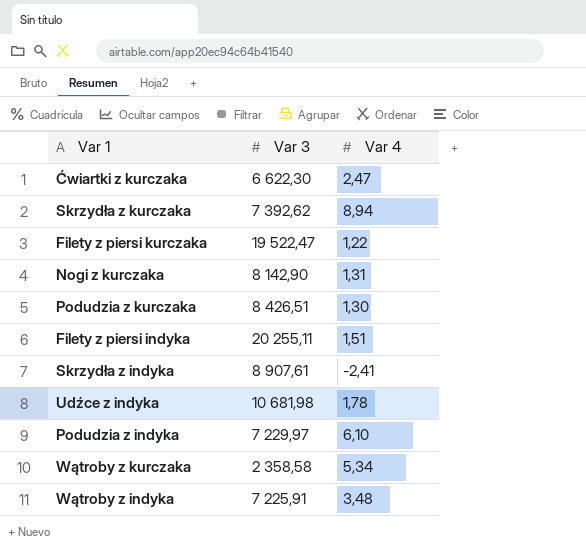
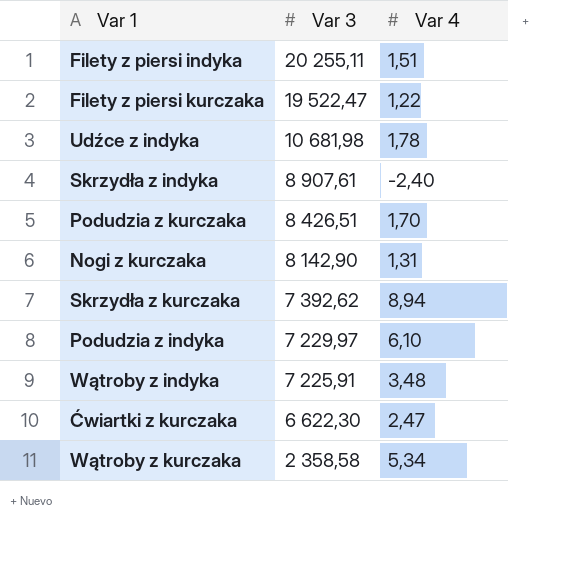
row order: none -> Var 3 descending
Skrzydła z indyka | Var 4: -2,41 -> -2,40
Podudzia z kurczaka | Var 4: 1,30 -> 1,70

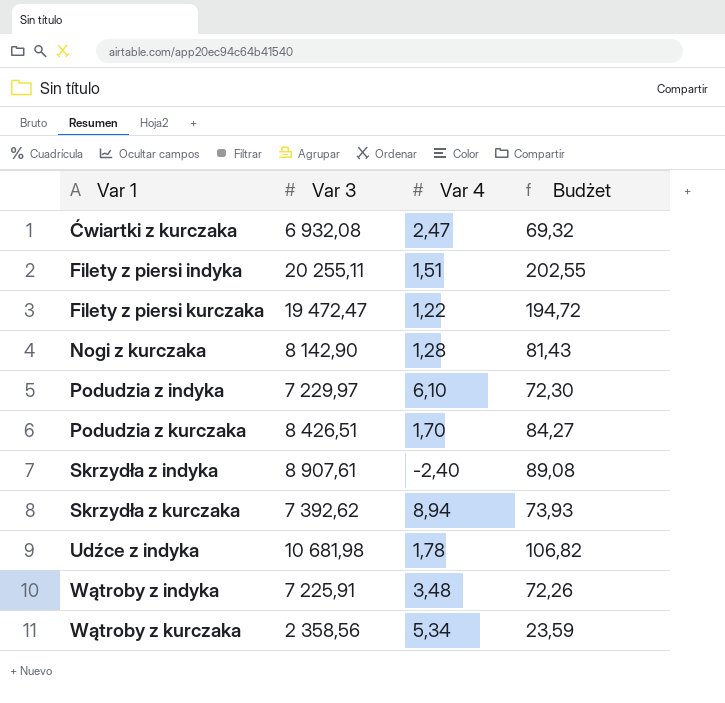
row order: Var 3 descending -> Var 1 ascending
column Budżet | formula: none -> [Var 3] * 0,01
Ćwiartki z kurczaka | Var 3: 6 622,30 -> 6 932,08
Filety z piersi kurczaka | Var 3: 19 522,47 -> 19 472,47
Nogi z kurczaka | Var 4: 1,31 -> 1,28
Wątroby z kurczaka | Var 3: 2 358,58 -> 2 358,56

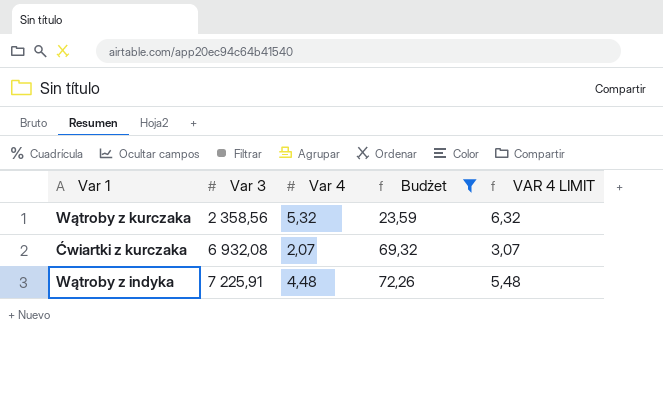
filter: none -> Budżet <= 72,26
row order: Var 1 ascending -> Var 3 ascending
column VAR 4 LIMIT | formula: none -> [Var 4] + 1
Wątroby z kurczaka | Var 4: 5,34 -> 5,32
Ćwiartki z kurczaka | Var 4: 2,47 -> 2,07
Wątroby z indyka | Var 4: 3,48 -> 4,48

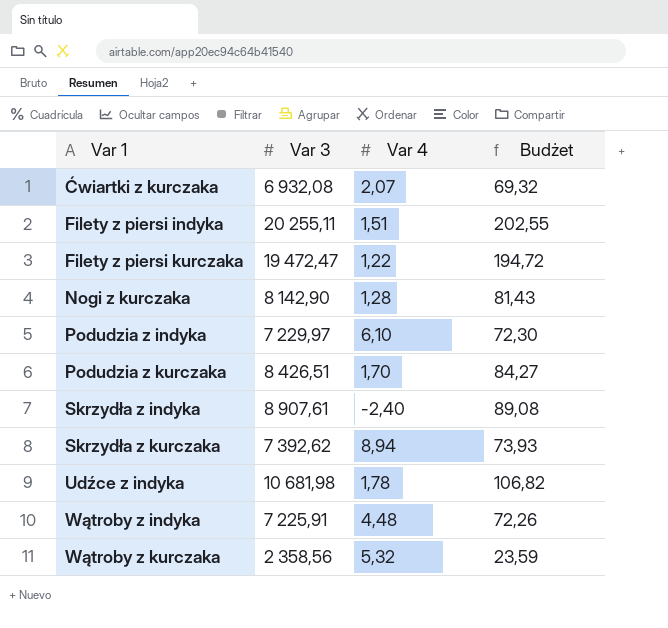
filter: Budżet <= 72,26 -> none
row order: Var 3 ascending -> Var 1 ascending
column VAR 4 LIMIT | formula: [Var 4] + 1 -> none

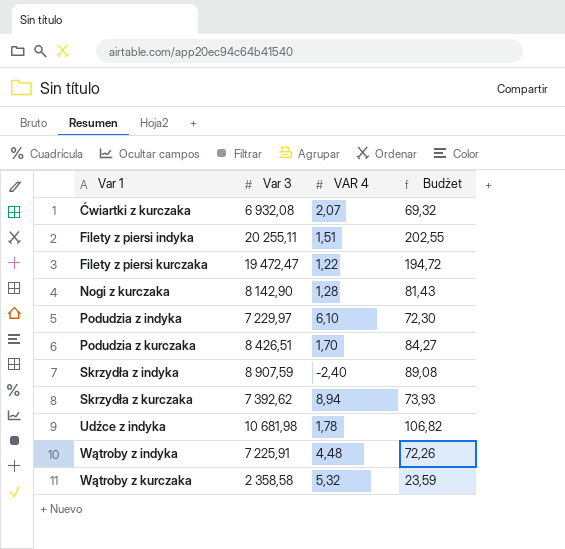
column name: Var 4 -> VAR 4
Skrzydła z indyka | Var 3: 8 907,61 -> 8 907,59
Wątroby z kurczaka | Var 3: 2 358,56 -> 2 358,58

